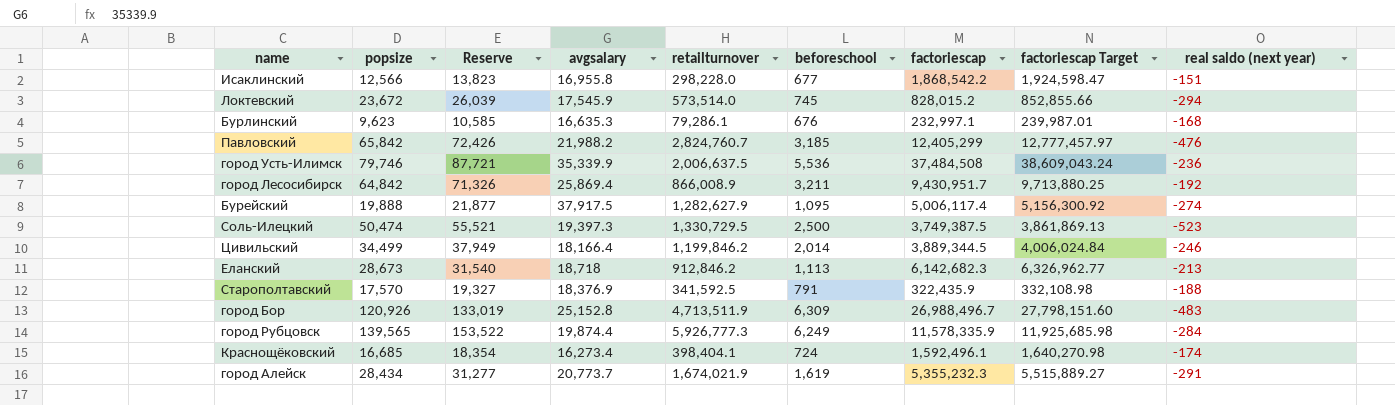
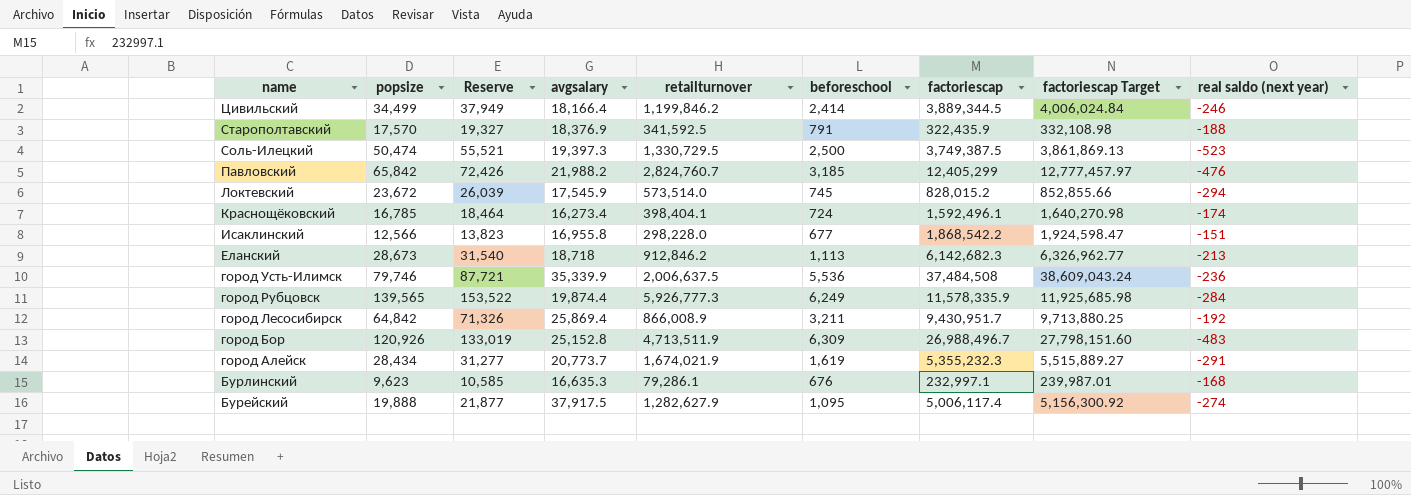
row order: none -> name descending
Цивильский | beforeschool: 2,014 -> 2,414
Краснощёковский | popsize: 16,685 -> 16,785
Краснощёковский | Reserve: 18,354 -> 18,464

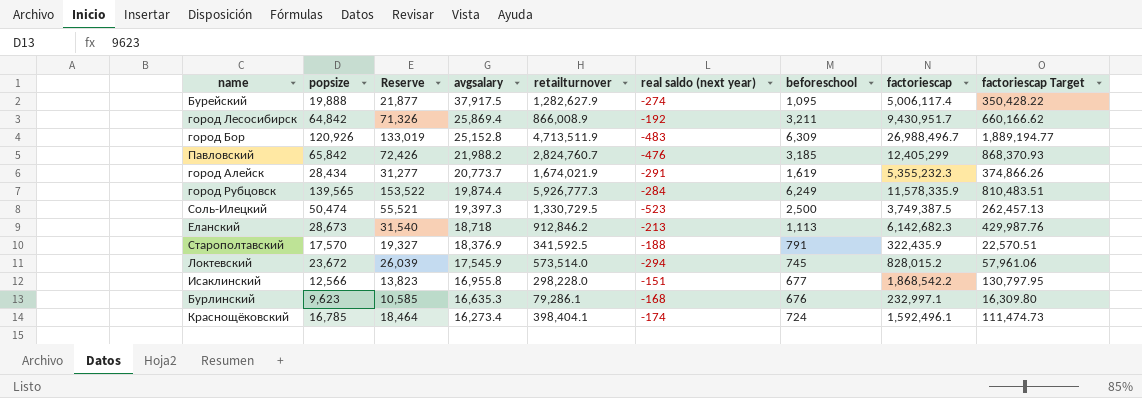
row order: name descending -> avgsalary descending
column real saldo (next year) | position: 9 -> 6
column factoriescap Target | formula: [factoriescap] * 1.03 -> [factoriescap] * 0.07
row Цивильский: 34,499 | 37,949 | 18,166.4 | 1,199,846.2 | 2,414 | 3,889,344.5 | 4,006,024.84 | -246 -> none
row город Усть-Илимск: 79,746 | 87,721 | 35,339.9 | 2,006,637.5 | 5,536 | 37,484,508 | 38,609,043.24 | -236 -> none

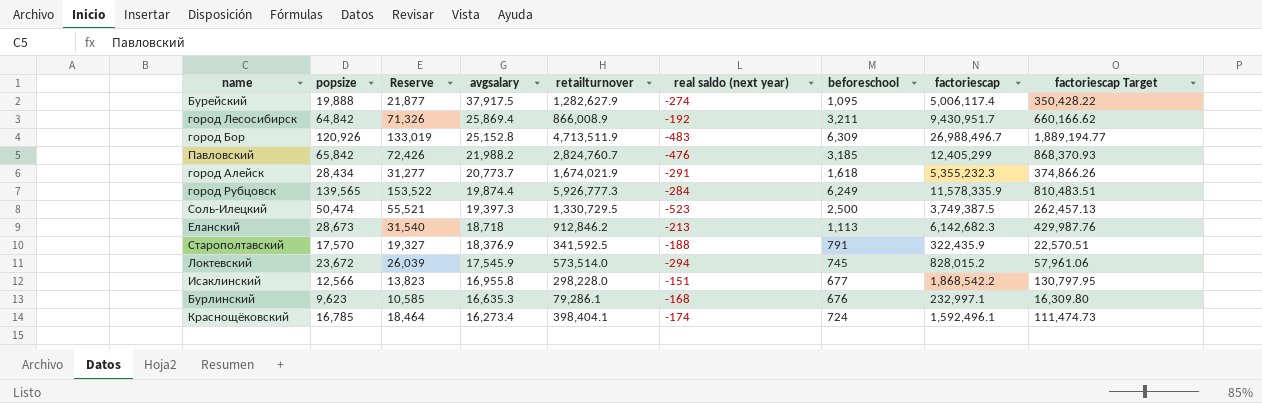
город Алейск | beforeschool: 1,619 -> 1,618

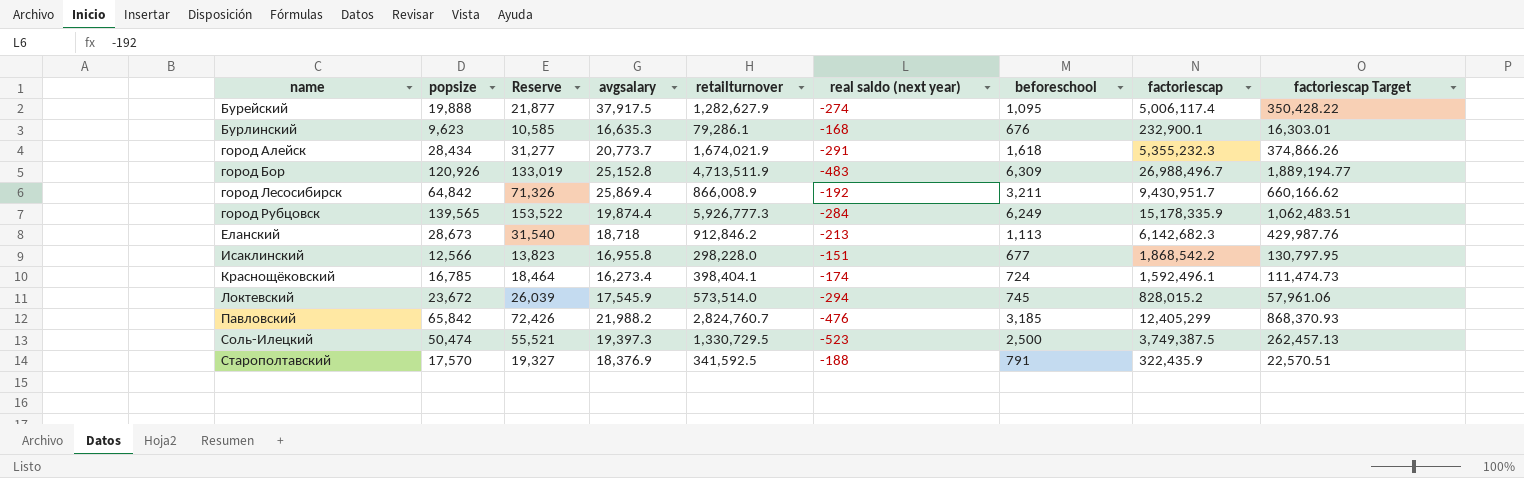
row order: avgsalary descending -> name ascending
Бурлинский | factoriescap: 232,997.1 -> 232,900.1
Бурлинский | factoriescap Target: 16,309.80 -> 16,303.01
город Рубцовск | factoriescap: 11,578,335.9 -> 15,178,335.9
город Рубцовск | factoriescap Target: 810,483.51 -> 1,062,483.51

